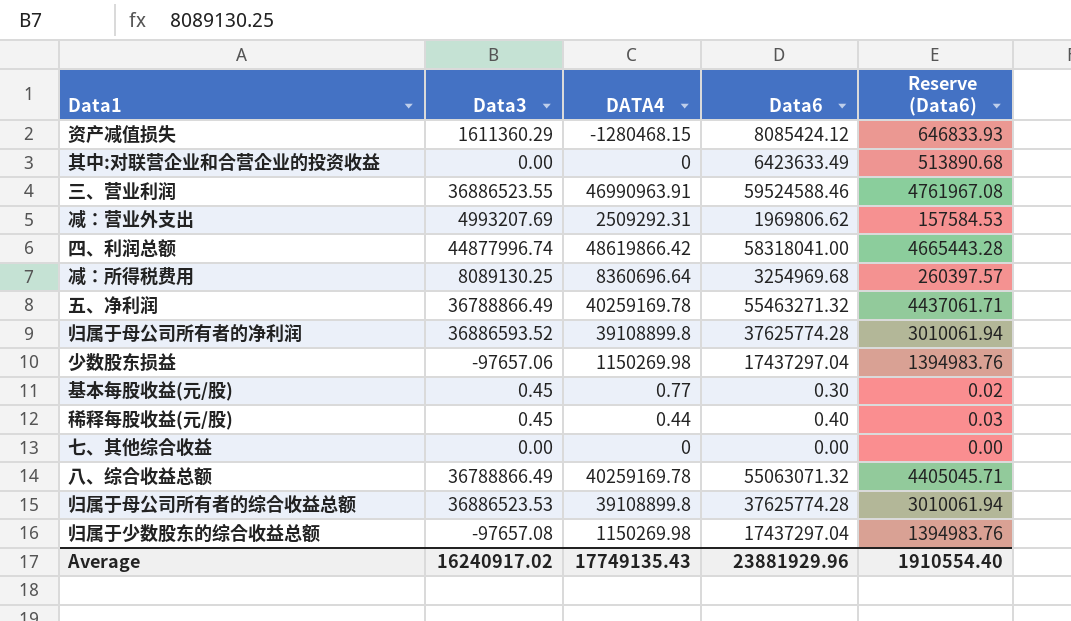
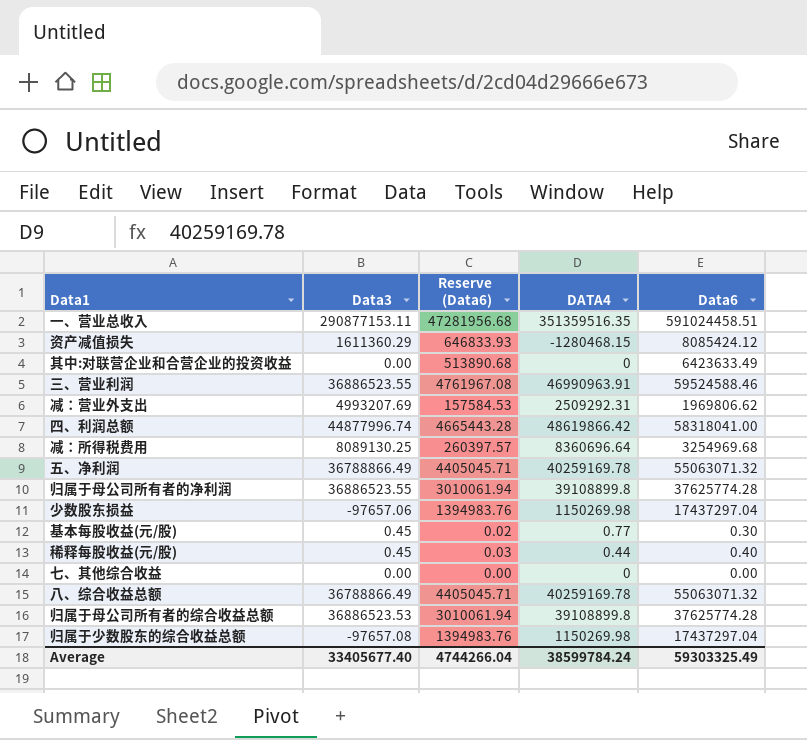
column Reserve (Data6) | position: 5 -> 3
row 一、营业总收入: none -> 290877153.11 | 47281956.68 | 351359516.35 | 591024458.51
五、净利润 | Reserve (Data6): 4437061.71 -> 4405045.71
五、净利润 | Data6: 55463271.32 -> 55063071.32
归属于母公司所有者的净利润 | Data3: 36886593.52 -> 36886523.55
Average | Data3: 16240917.02 -> 33405677.40
Average | Reserve (Data6): 1910554.40 -> 4744266.04
Average | DATA4: 17749135.43 -> 38599784.24
Average | Data6: 23881929.96 -> 59303325.49

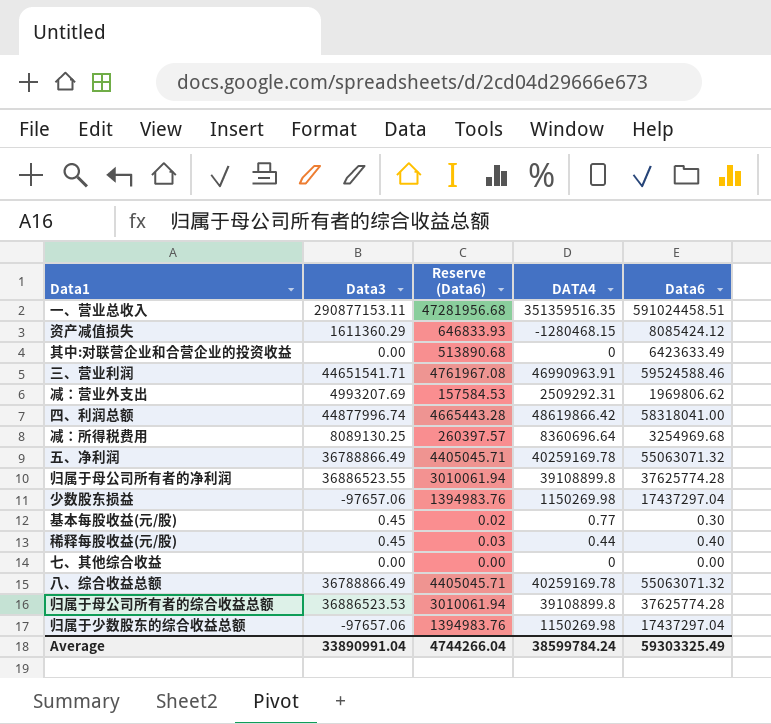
三、营业利润 | Data3: 36886523.55 -> 44651541.71
归属于少数股东的综合收益总额 | Data3: -97657.08 -> -97657.06
Average | Data3: 33405677.40 -> 33890991.04

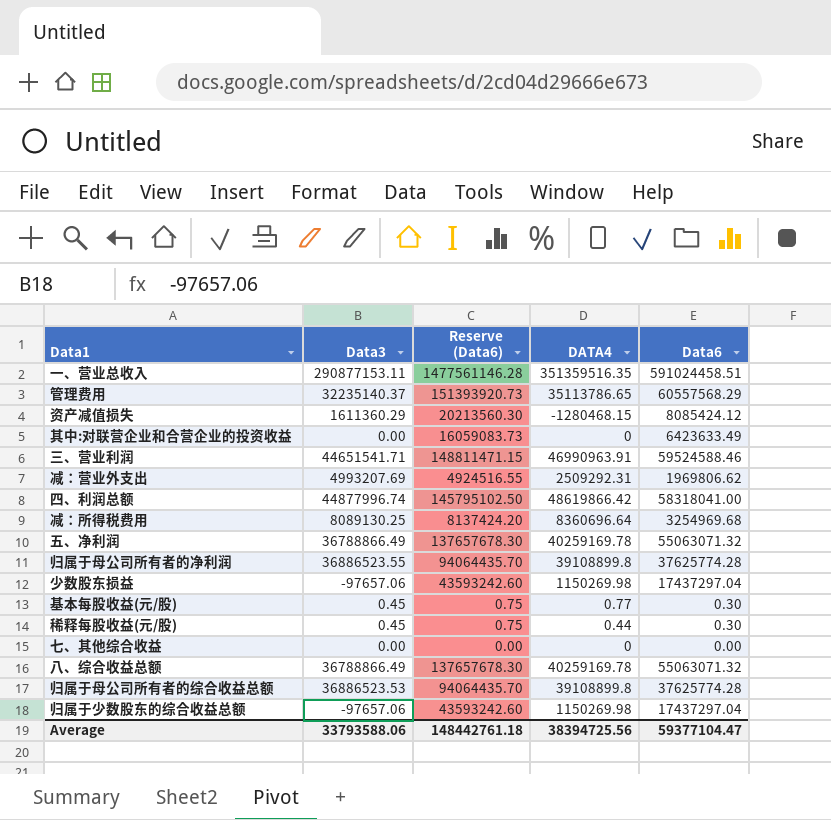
column Reserve (Data6) | formula: [Data6] * 0.08 -> [Data6] * 2.5
row 管理费用: none -> 32235140.37 | 151393920.73 | 35113786.65 | 60557568.29
稀释每股收益(元/股) | Data6: 0.40 -> 0.30
Average | Data3: 33890991.04 -> 33793588.06
Average | Reserve (Data6): 4744266.04 -> 148442761.18
Average | DATA4: 38599784.24 -> 38394725.56
Average | Data6: 59303325.49 -> 59377104.47

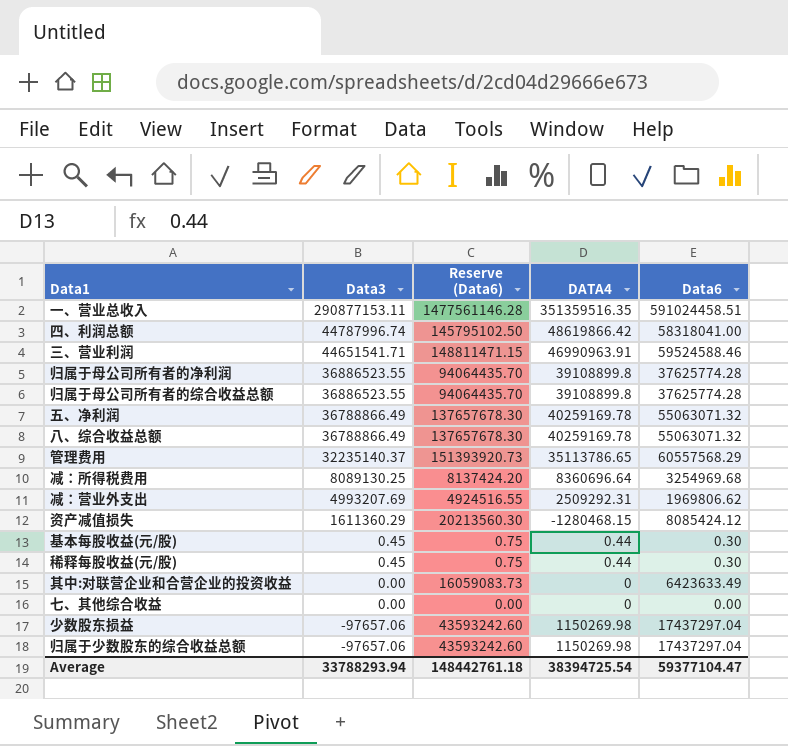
row order: none -> Data3 descending
四、利润总额 | Data3: 44877996.74 -> 44787996.74
归属于母公司所有者的综合收益总额 | Data3: 36886523.53 -> 36886523.55
基本每股收益(元/股) | DATA4: 0.77 -> 0.44
Average | Data3: 33793588.06 -> 33788293.94
Average | DATA4: 38394725.56 -> 38394725.54

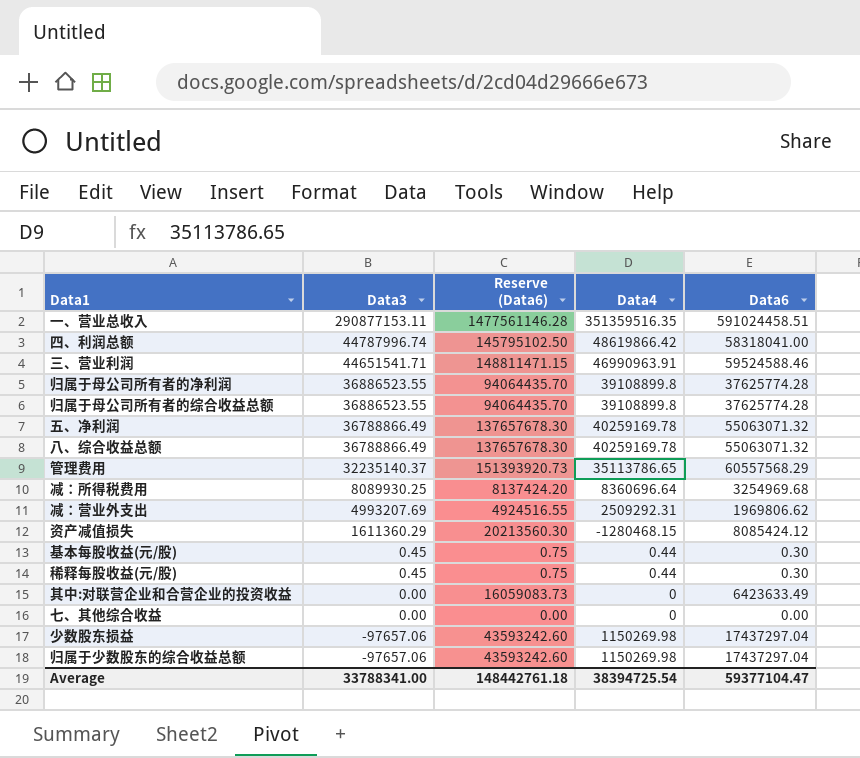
column name: DATA4 -> Data4
减：所得税费用 | Data3: 8089130.25 -> 8089930.25
Average | Data3: 33788293.94 -> 33788341.00

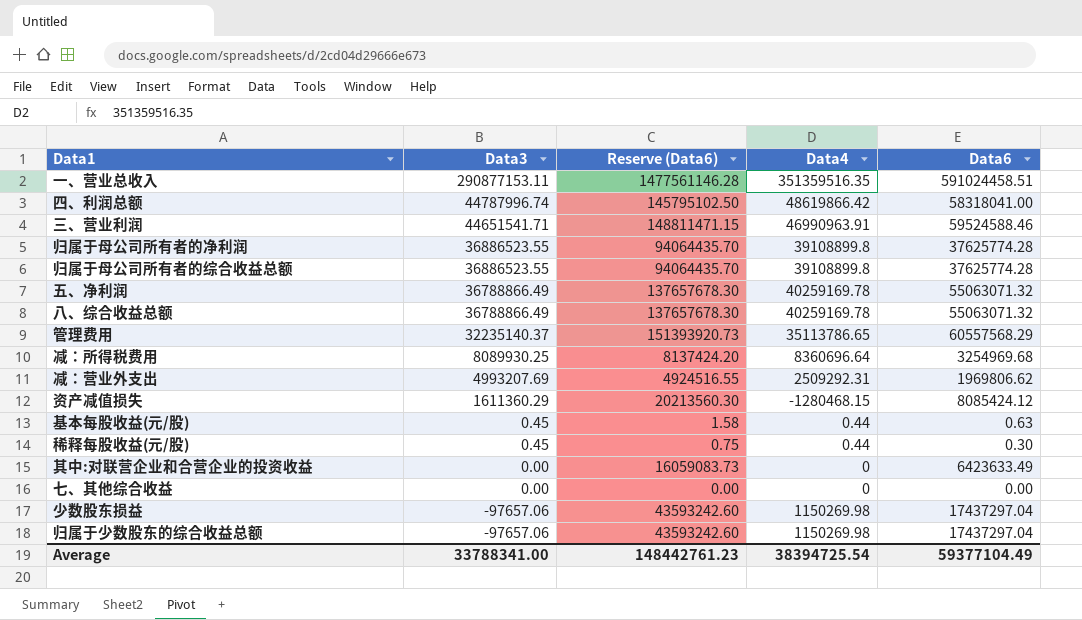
基本每股收益(元/股) | Reserve (Data6): 0.75 -> 1.58
基本每股收益(元/股) | Data6: 0.30 -> 0.63
Average | Reserve (Data6): 148442761.18 -> 148442761.23
Average | Data6: 59377104.47 -> 59377104.49

